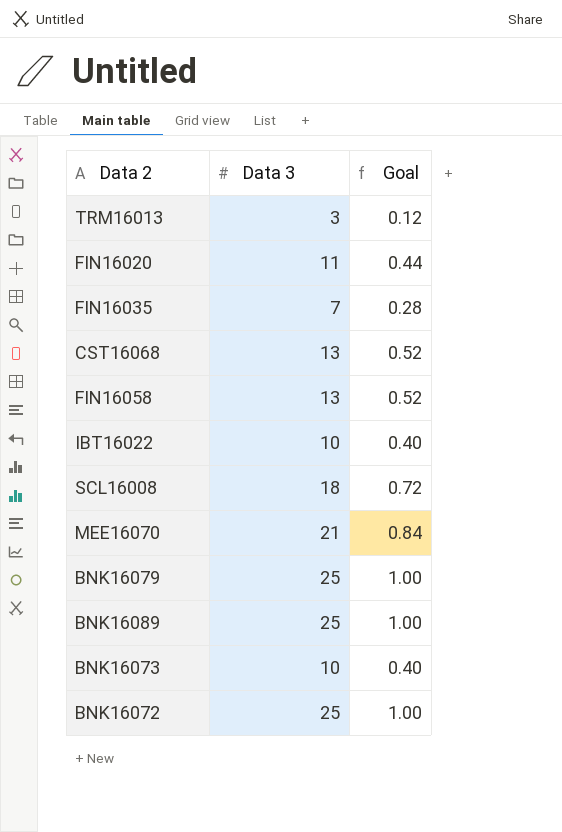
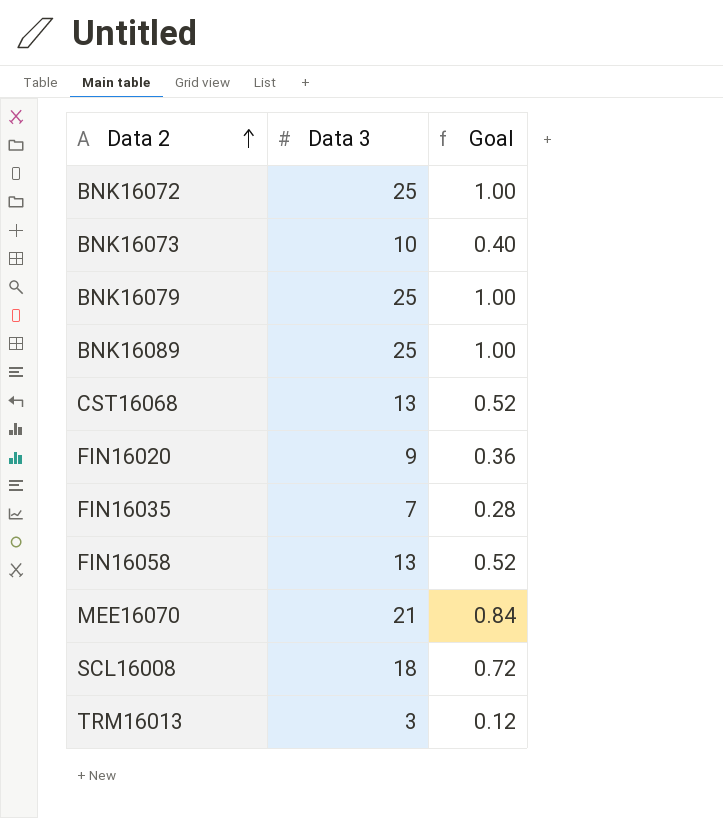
row order: none -> Data 2 ascending
row IBT16022: 10 | 0.40 -> none
FIN16020 | Data 3: 11 -> 9
FIN16020 | Goal: 0.44 -> 0.36

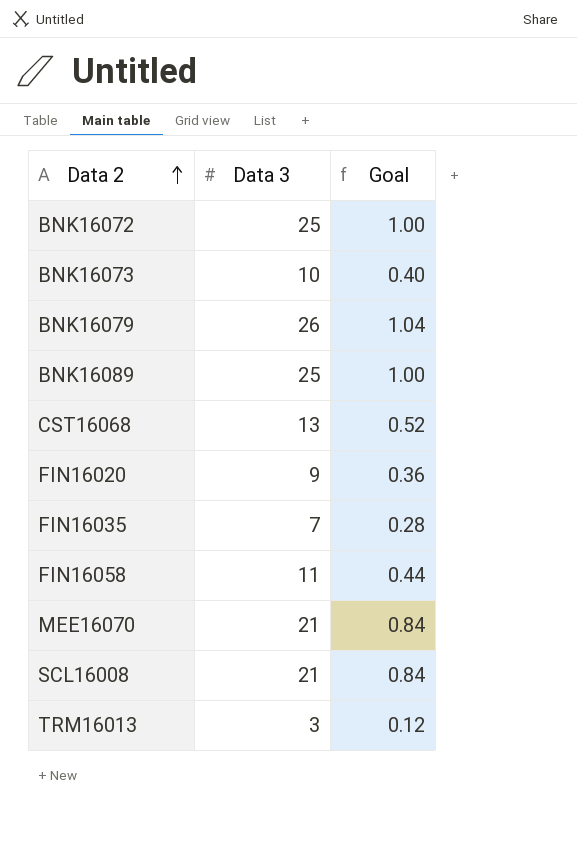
BNK16079 | Data 3: 25 -> 26
BNK16079 | Goal: 1.00 -> 1.04
FIN16058 | Data 3: 13 -> 11
FIN16058 | Goal: 0.52 -> 0.44
SCL16008 | Data 3: 18 -> 21
SCL16008 | Goal: 0.72 -> 0.84

